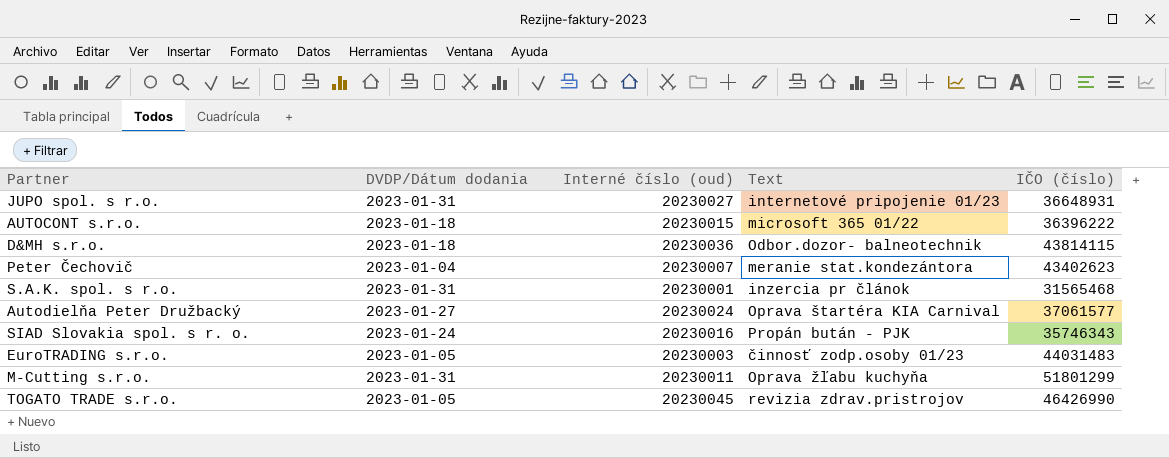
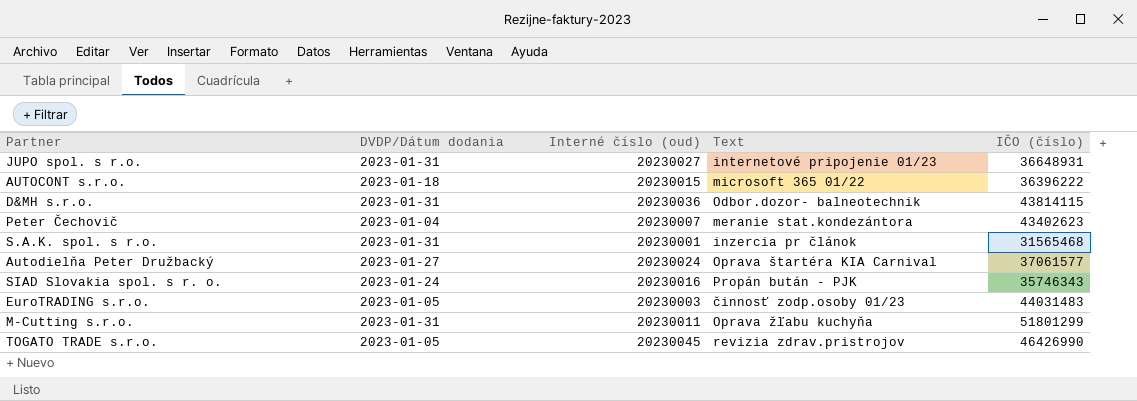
D&MH s.r.o. | DVDP/Dátum dodania: 2023-01-18 -> 2023-01-31

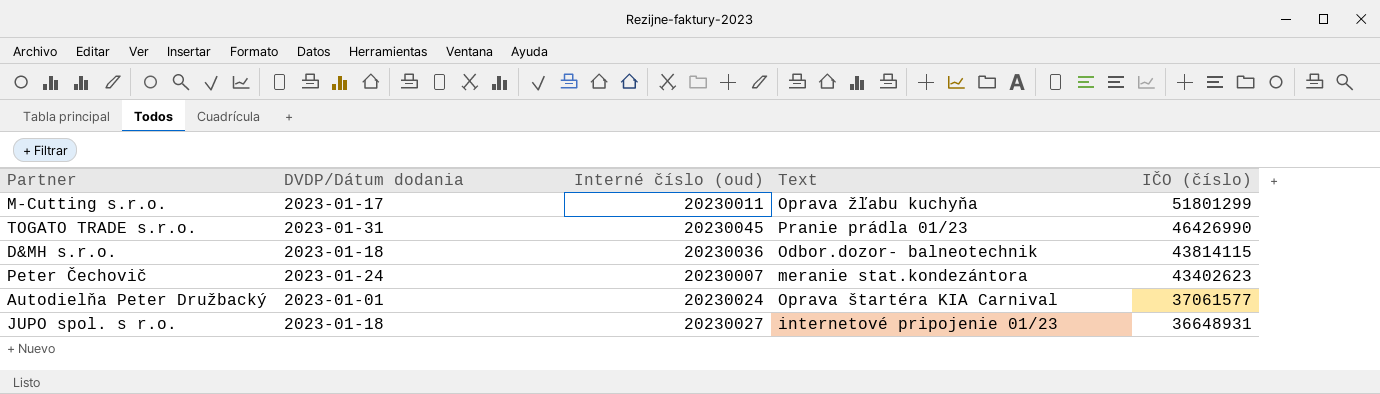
row order: none -> IČO (číslo) descending
row AUTOCONT s.r.o.: 2023-01-18 | 20230015 | microsoft 365 01/22 | 36396222 -> none
row S.A.K. spol. s r.o.: 2023-01-31 | 20230001 | inzercia pr článok | 31565468 -> none
row SIAD Slovakia spol. s r. o.: 2023-01-24 | 20230016 | Propán bután - PJK | 35746343 -> none
row EuroTRADING s.r.o.: 2023-01-05 | 20230003 | činnosť zodp.osoby 01/23 | 44031483 -> none
M-Cutting s.r.o. | DVDP/Dátum dodania: 2023-01-31 -> 2023-01-17
TOGATO TRADE s.r.o. | DVDP/Dátum dodania: 2023-01-05 -> 2023-01-31
TOGATO TRADE s.r.o. | Text: revizia zdrav.pristrojov -> Pranie prádla 01/23
D&MH s.r.o. | DVDP/Dátum dodania: 2023-01-31 -> 2023-01-18
Peter Čechovič | DVDP/Dátum dodania: 2023-01-04 -> 2023-01-24
Autodielňa Peter Družbacký | DVDP/Dátum dodania: 2023-01-27 -> 2023-01-01
JUPO spol. s r.o. | DVDP/Dátum dodania: 2023-01-31 -> 2023-01-18

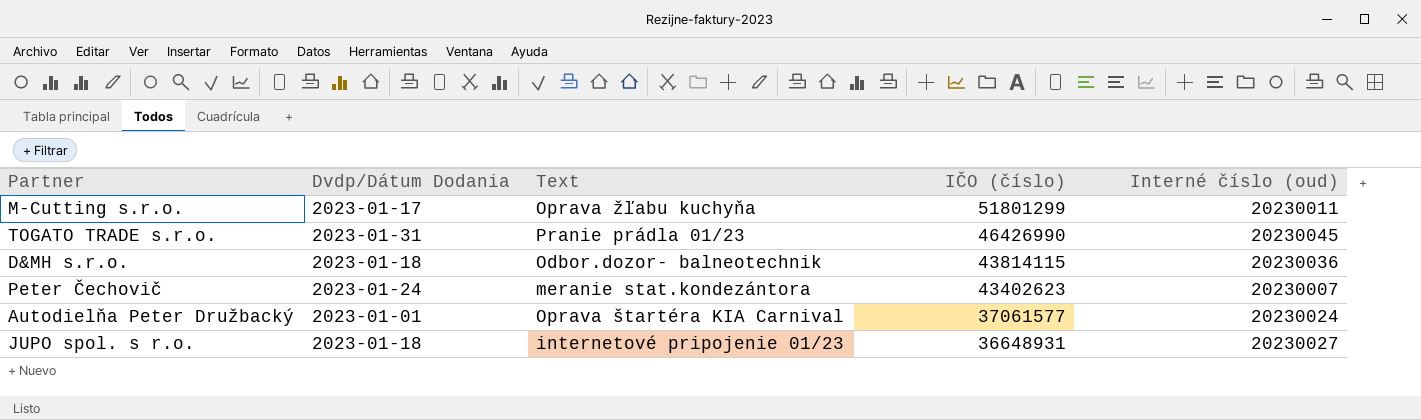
column name: DVDP/Dátum dodania -> Dvdp/Dátum Dodania
column Interné číslo (oud) | position: 3 -> 5

